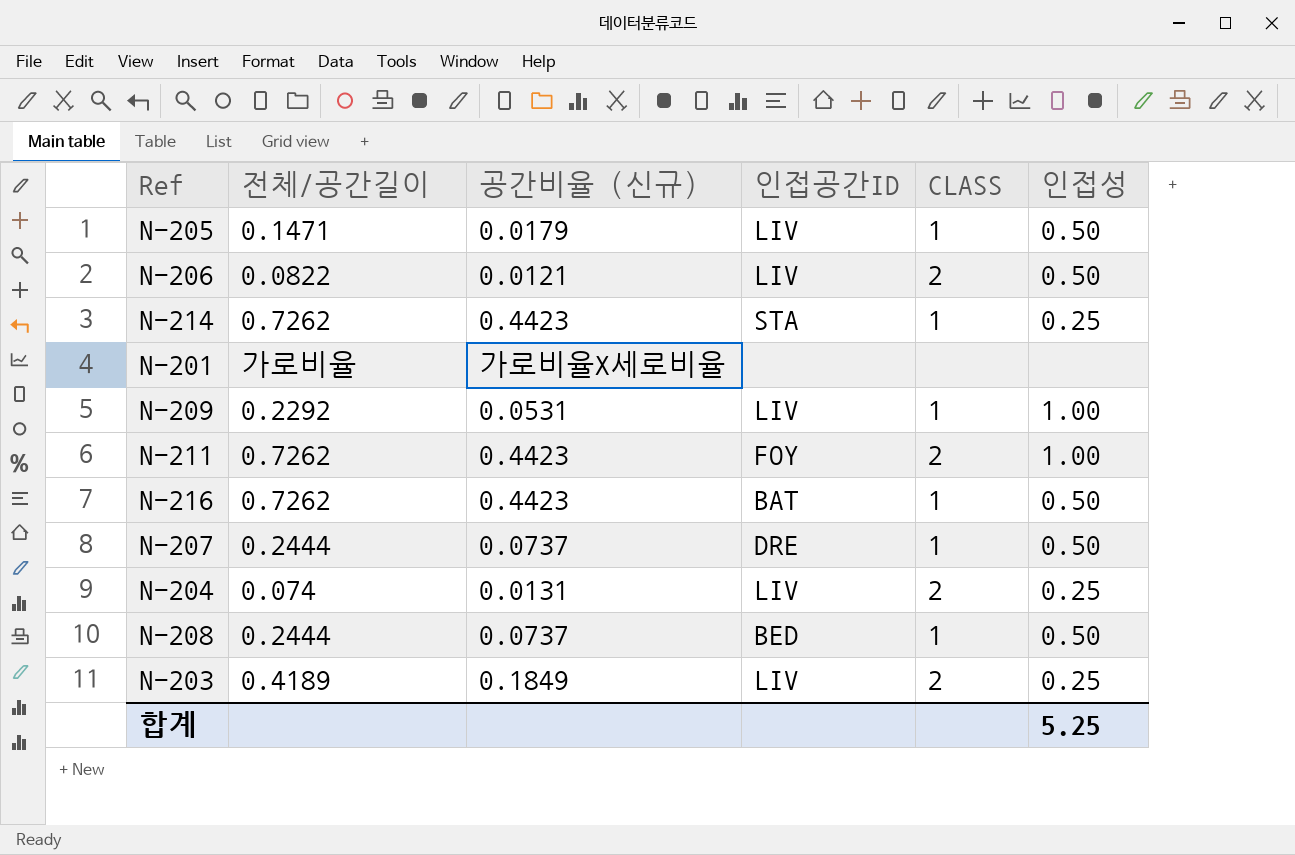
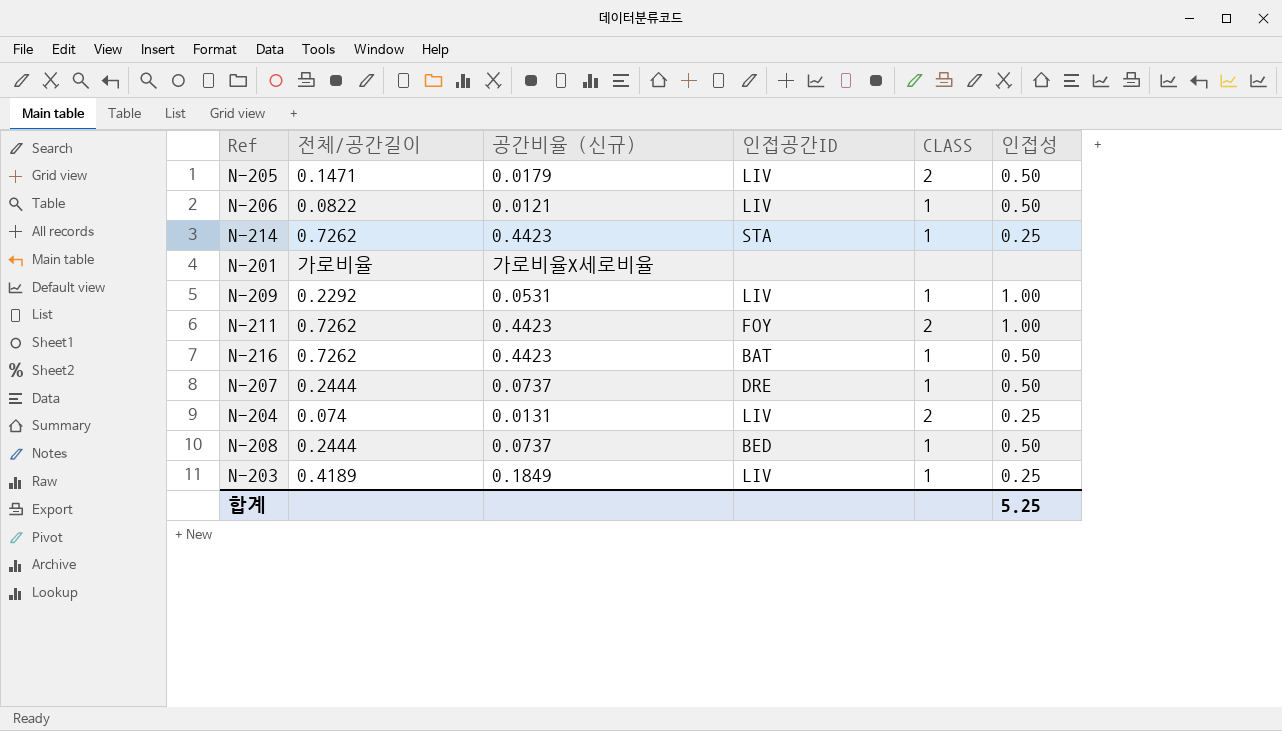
N-205 | CLASS: 1 -> 2
N-206 | CLASS: 2 -> 1
N-203 | CLASS: 2 -> 1

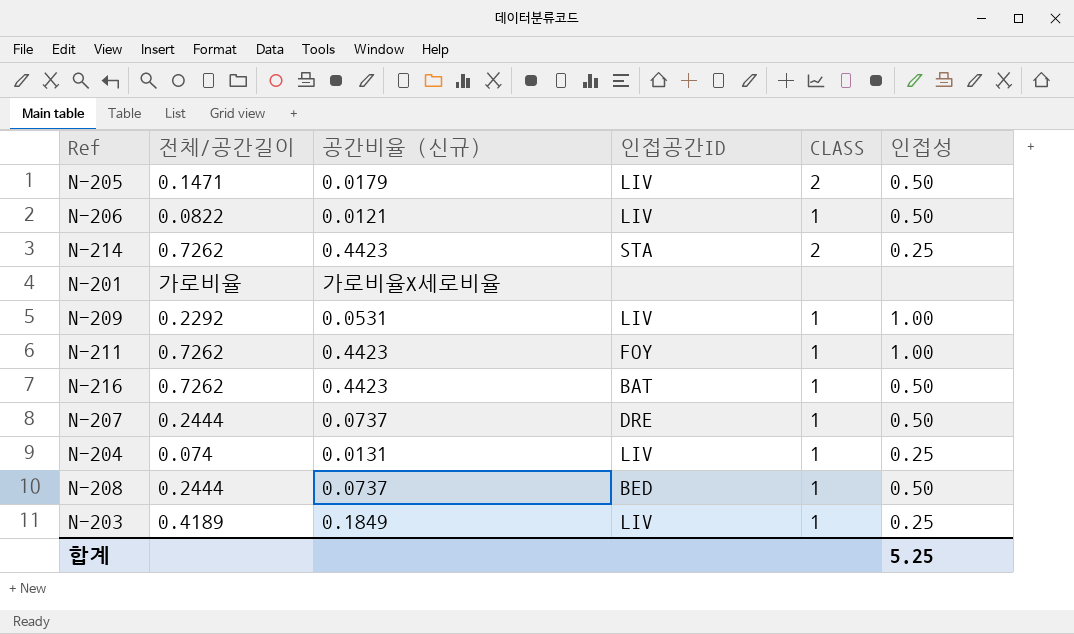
N-214 | CLASS: 1 -> 2
N-211 | CLASS: 2 -> 1
N-204 | CLASS: 2 -> 1

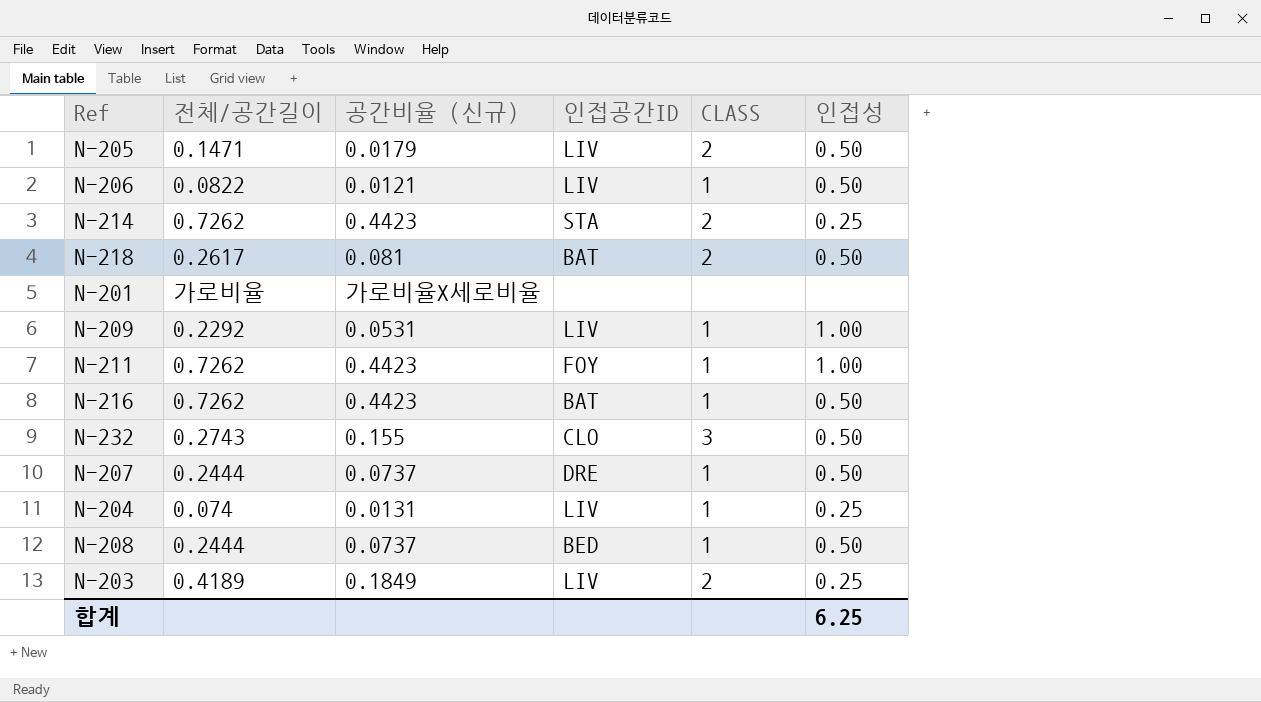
row N-218: none -> 0.2617 | 0.081 | BAT | 2 | 0.50
row N-232: none -> 0.2743 | 0.155 | CLO | 3 | 0.50
N-203 | CLASS: 1 -> 2
합계 | 인접성: 5.25 -> 6.25

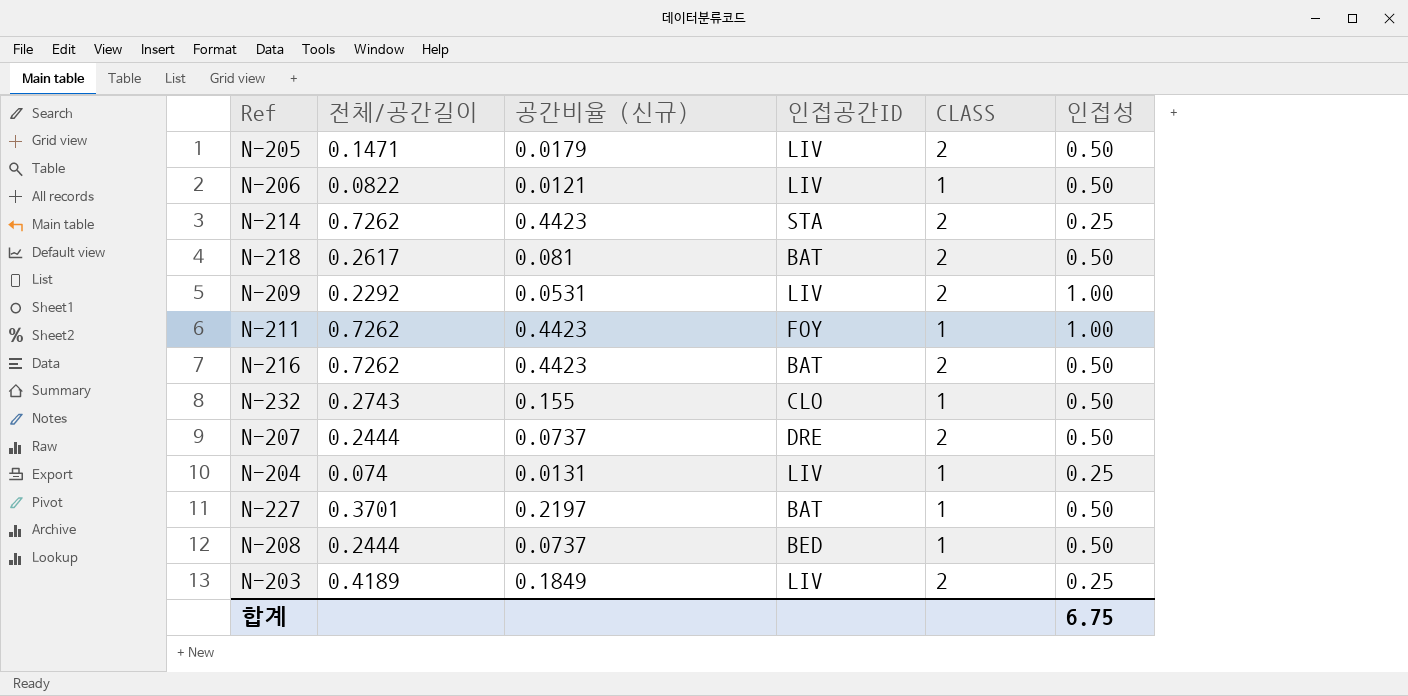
row N-201: 가로비율 | 가로비율X세로비율 | none | none | none -> none
N-209 | CLASS: 1 -> 2
N-216 | CLASS: 1 -> 2
N-232 | CLASS: 3 -> 1
N-207 | CLASS: 1 -> 2
row N-227: none -> 0.3701 | 0.2197 | BAT | 1 | 0.50
합계 | 인접성: 6.25 -> 6.75

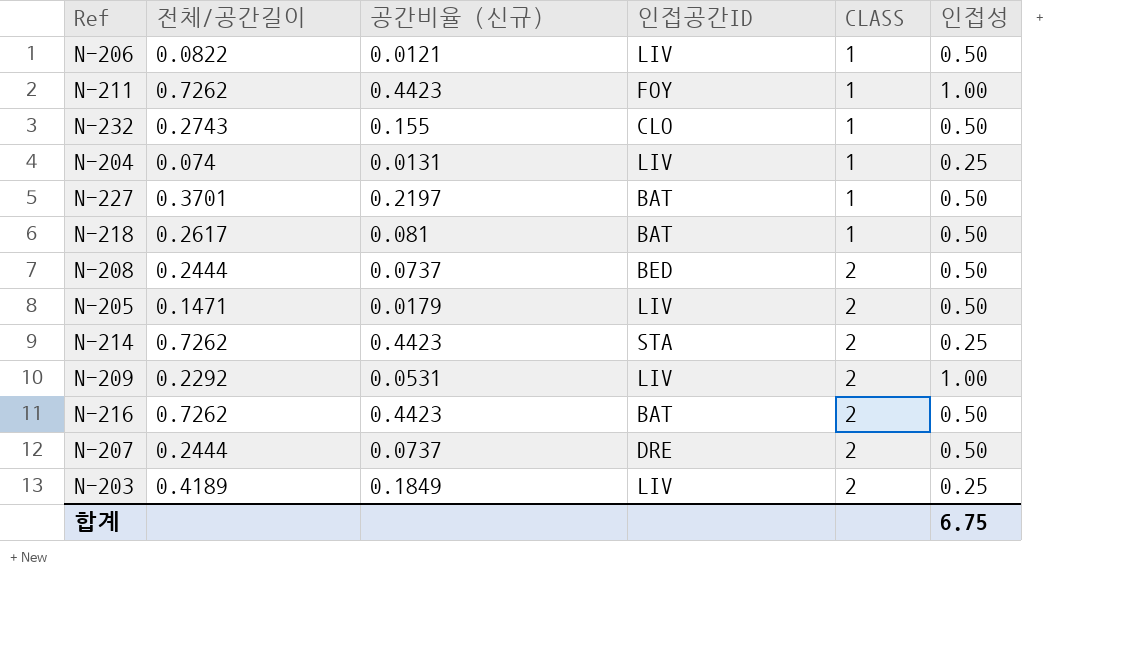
row order: none -> CLASS ascending
N-218 | CLASS: 2 -> 1
N-208 | CLASS: 1 -> 2

